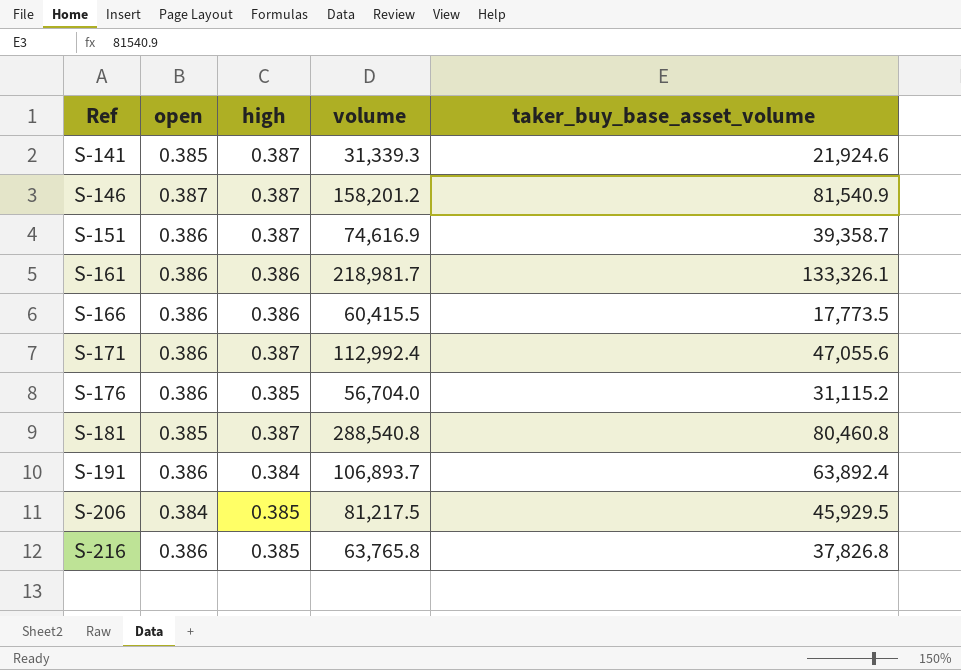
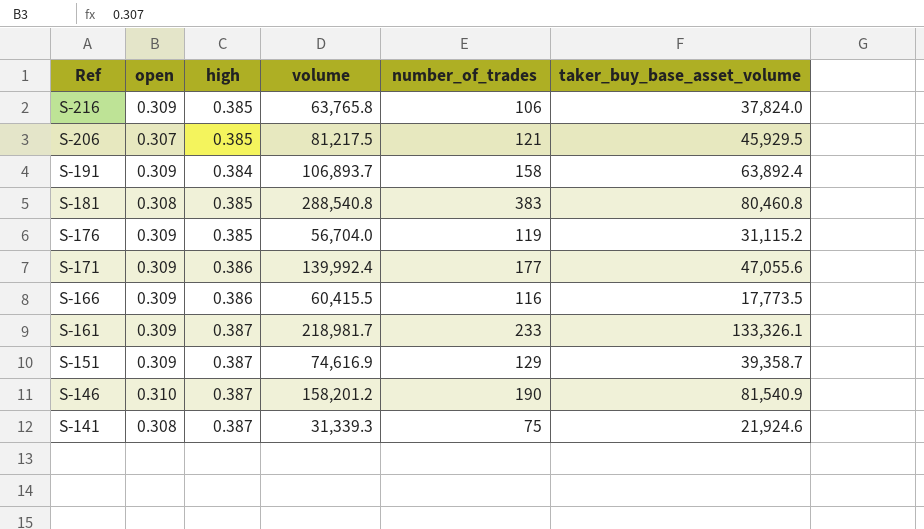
row order: Ref ascending -> Ref descending
column number_of_trades | position: none -> 5
S-216 | open: 0.386 -> 0.309
S-216 | taker_buy_base_asset_volume: 37,826.8 -> 37,824.0
S-206 | open: 0.384 -> 0.307
S-191 | open: 0.386 -> 0.309
S-181 | open: 0.385 -> 0.308
S-181 | high: 0.387 -> 0.385
S-176 | open: 0.386 -> 0.309
S-171 | open: 0.386 -> 0.309
S-171 | high: 0.387 -> 0.386
S-171 | volume: 112,992.4 -> 139,992.4
S-166 | open: 0.386 -> 0.309
S-161 | open: 0.386 -> 0.309
S-161 | high: 0.386 -> 0.387
S-151 | open: 0.386 -> 0.309
S-146 | open: 0.387 -> 0.310
S-141 | open: 0.385 -> 0.308

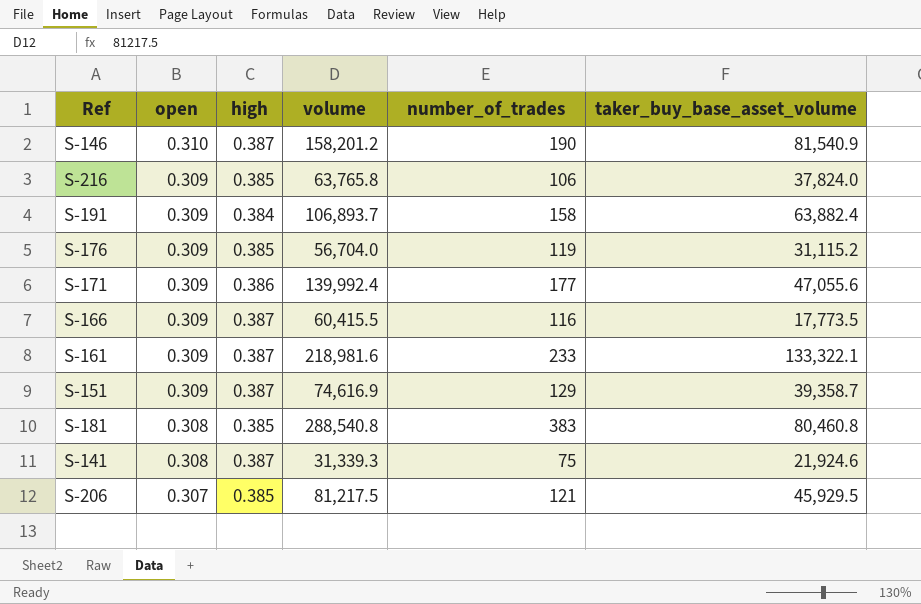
row order: Ref descending -> open descending
S-191 | taker_buy_base_asset_volume: 63,892.4 -> 63,882.4
S-166 | high: 0.386 -> 0.387
S-161 | volume: 218,981.7 -> 218,981.6
S-161 | taker_buy_base_asset_volume: 133,326.1 -> 133,322.1

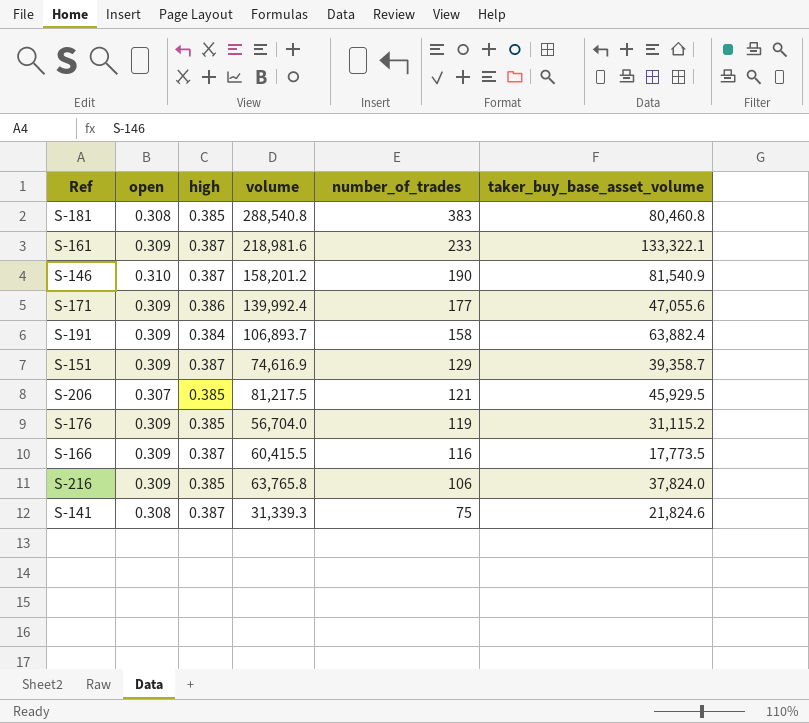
row order: open descending -> number_of_trades descending
S-141 | taker_buy_base_asset_volume: 21,924.6 -> 21,824.6

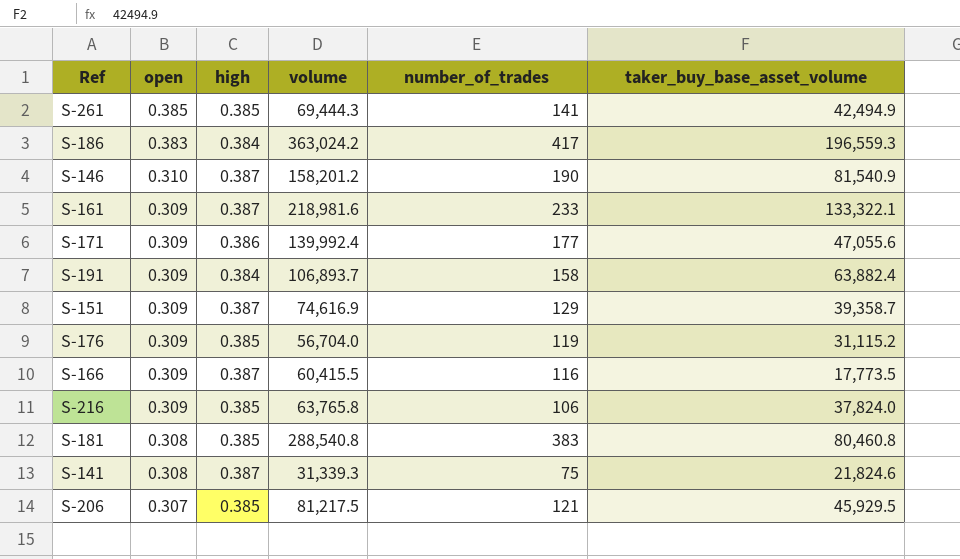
row order: number_of_trades descending -> open descending
row S-261: none -> 0.385 | 0.385 | 69,444.3 | 141 | 42,494.9
row S-186: none -> 0.383 | 0.384 | 363,024.2 | 417 | 196,559.3

